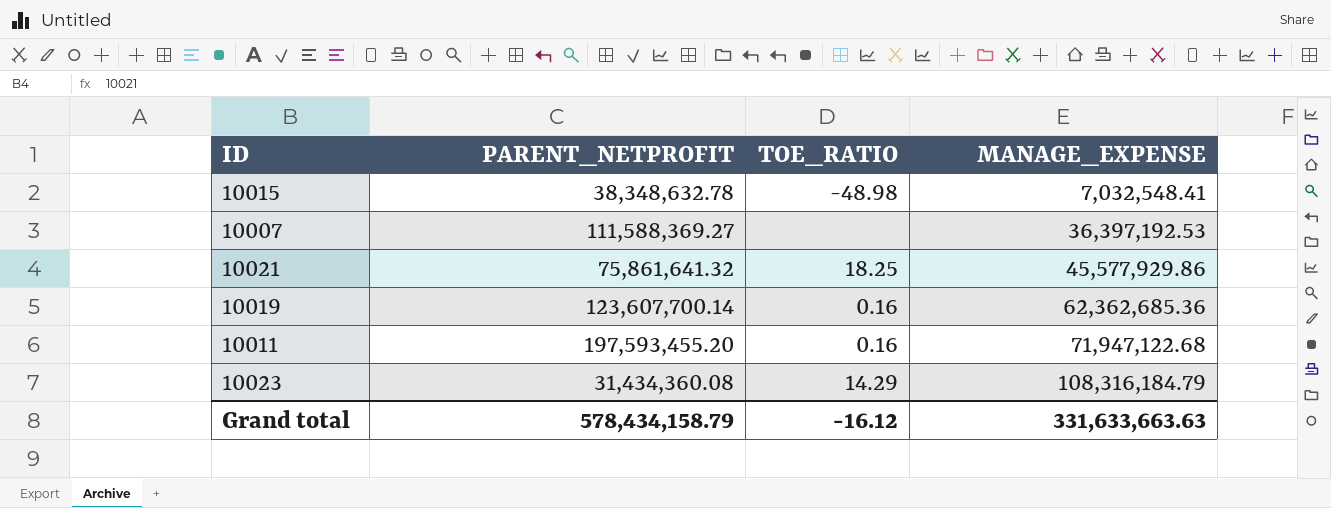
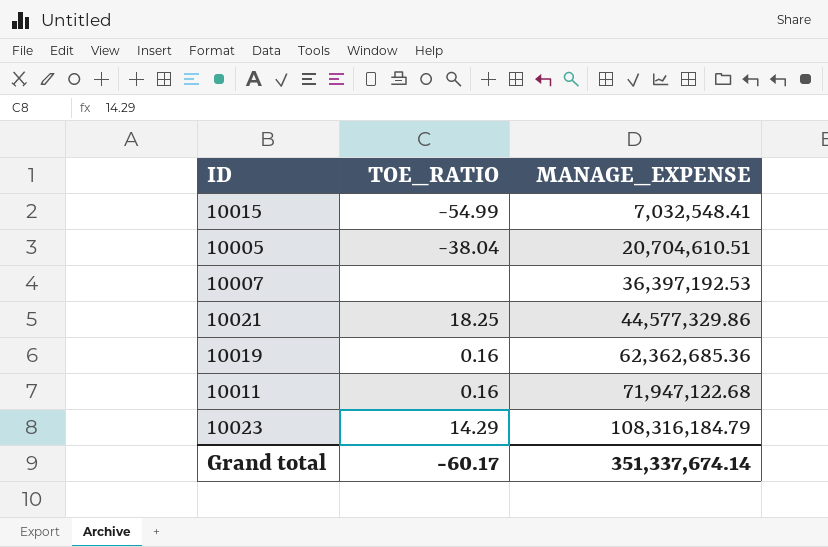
column PARENT_NETPROFIT | position: 2 -> none
10015 | TOE_RATIO: -48.98 -> -54.99
row 10005: none -> -38.04 | 20,704,610.51
10021 | MANAGE_EXPENSE: 45,577,929.86 -> 44,577,329.86
Grand total | TOE_RATIO: -16.12 -> -60.17
Grand total | MANAGE_EXPENSE: 331,633,663.63 -> 351,337,674.14

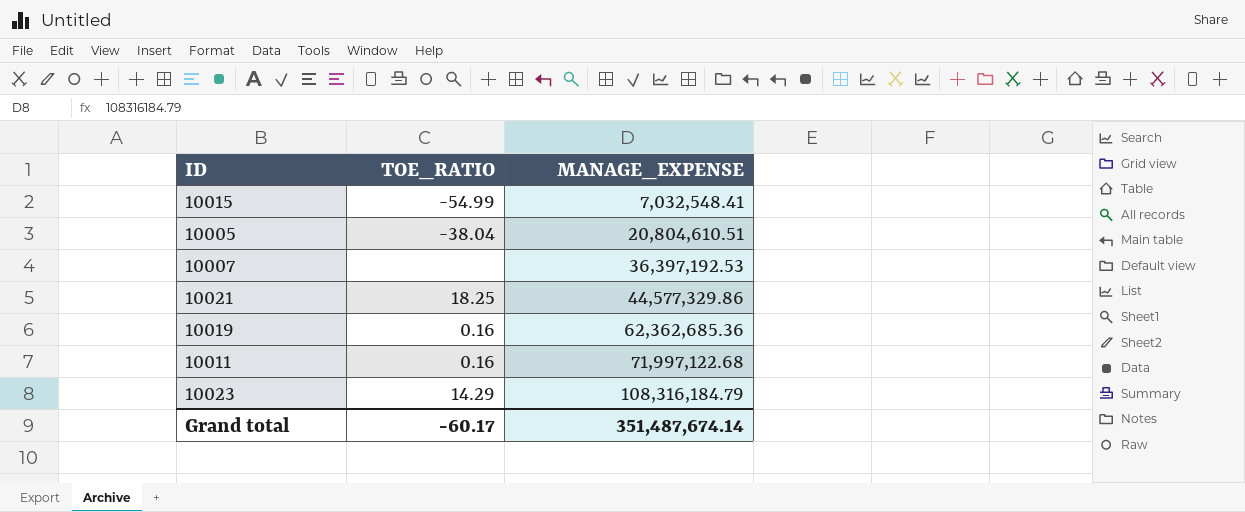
10005 | MANAGE_EXPENSE: 20,704,610.51 -> 20,804,610.51
10011 | MANAGE_EXPENSE: 71,947,122.68 -> 71,997,122.68
Grand total | MANAGE_EXPENSE: 351,337,674.14 -> 351,487,674.14

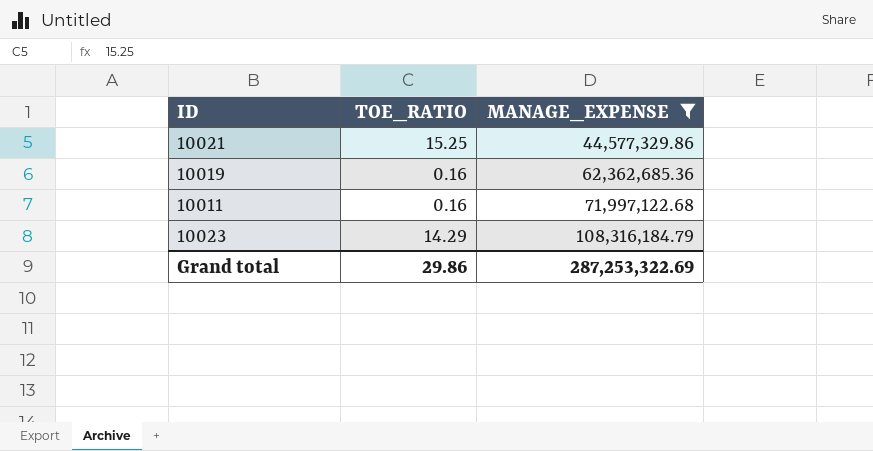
filter: none -> MANAGE_EXPENSE >= 44,577,329.86
10021 | TOE_RATIO: 18.25 -> 15.25
Grand total | TOE_RATIO: -60.17 -> 29.86
Grand total | MANAGE_EXPENSE: 351,487,674.14 -> 287,253,322.69

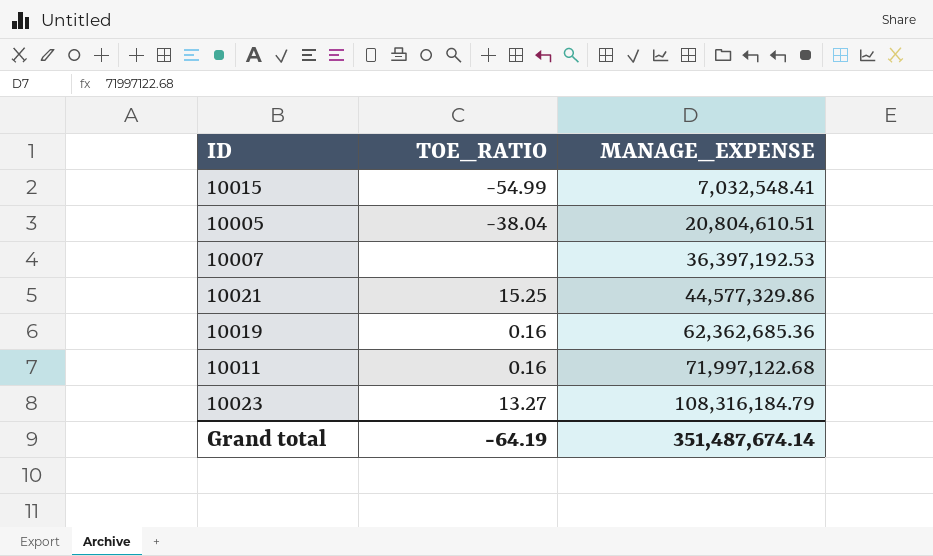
filter: MANAGE_EXPENSE >= 44,577,329.86 -> none
10023 | TOE_RATIO: 14.29 -> 13.27
Grand total | TOE_RATIO: 29.86 -> -64.19
Grand total | MANAGE_EXPENSE: 287,253,322.69 -> 351,487,674.14

